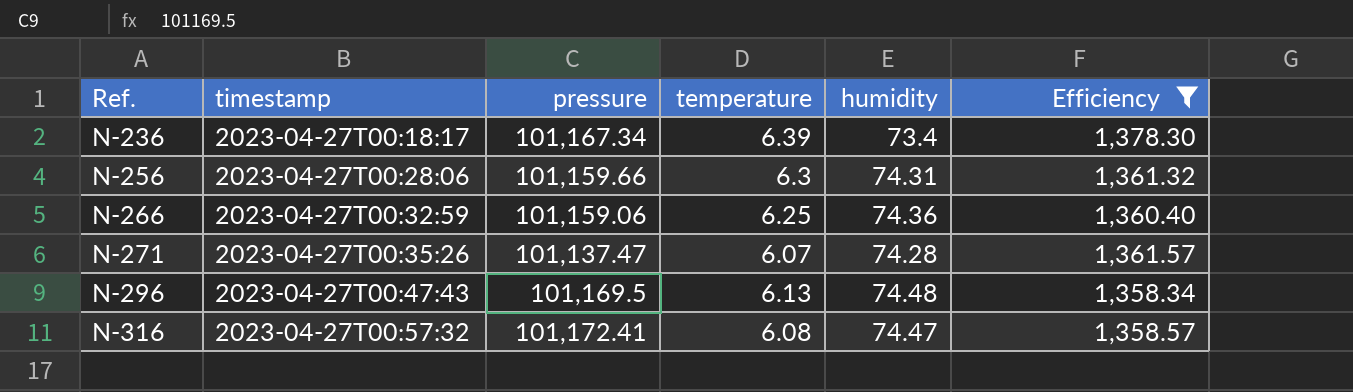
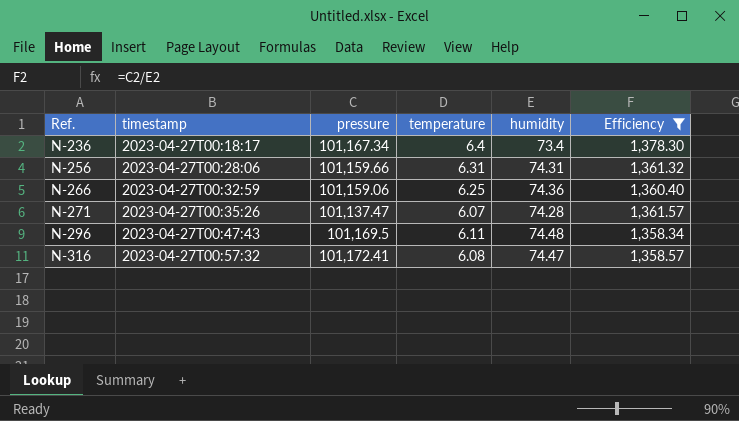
N-236 | temperature: 6.39 -> 6.4
N-256 | temperature: 6.3 -> 6.31
N-296 | temperature: 6.13 -> 6.11

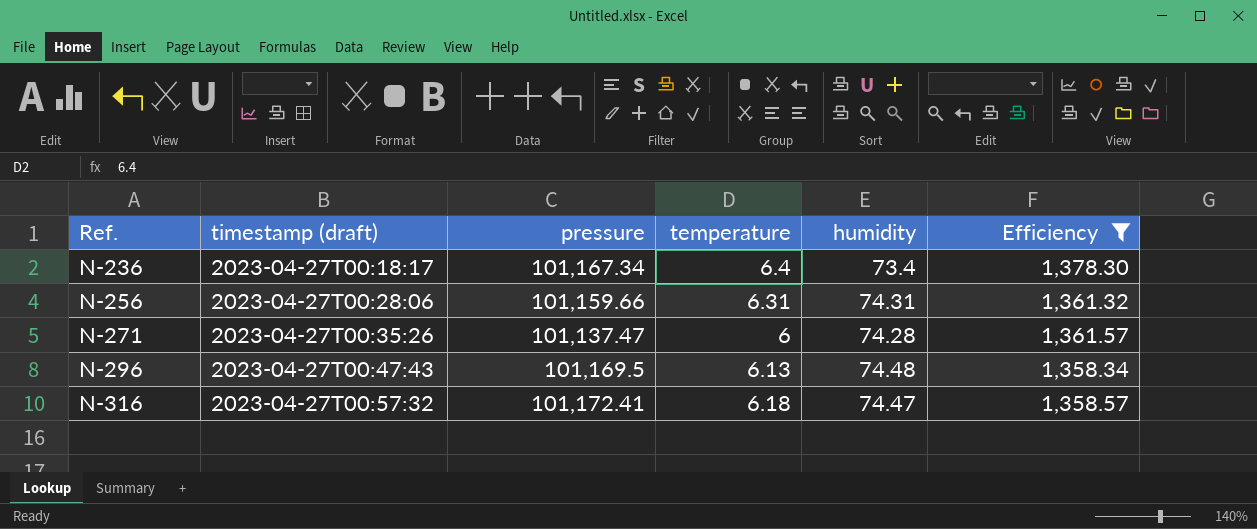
column name: timestamp -> timestamp (draft)
row N-266: 2023-04-27T00:32:59 | 101,159.06 | 6.25 | 74.36 | 1,360.40 -> none
N-271 | temperature: 6.07 -> 6
N-296 | temperature: 6.11 -> 6.13
N-316 | temperature: 6.08 -> 6.18

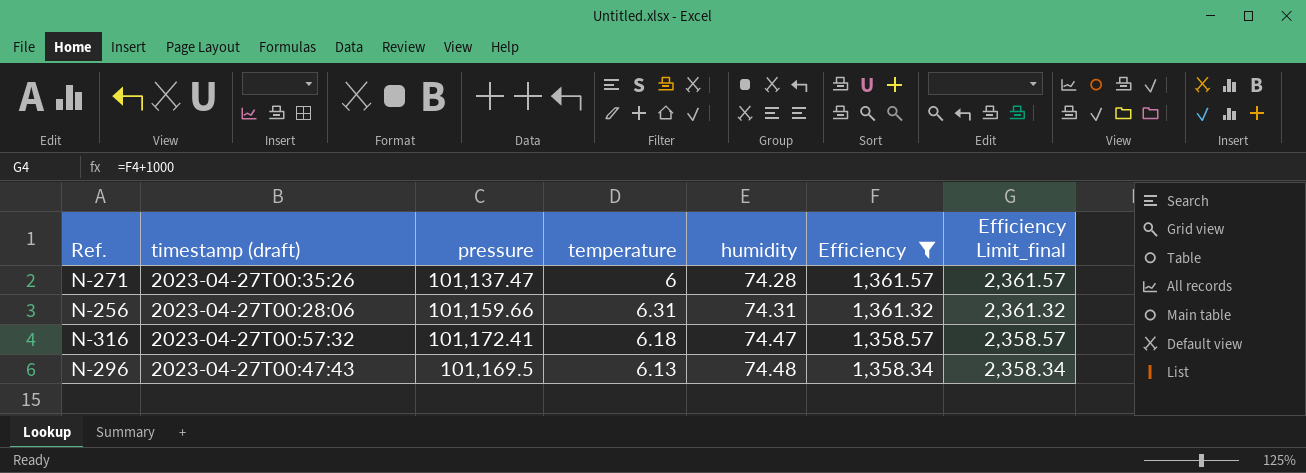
row order: Ref. ascending -> humidity ascending
column Efficiency Limit_final | formula: none -> [Efficiency] + 1000
row N-236: 2023-04-27T00:18:17 | 101,167.34 | 6.4 | 73.4 | 1,378.30 -> none

